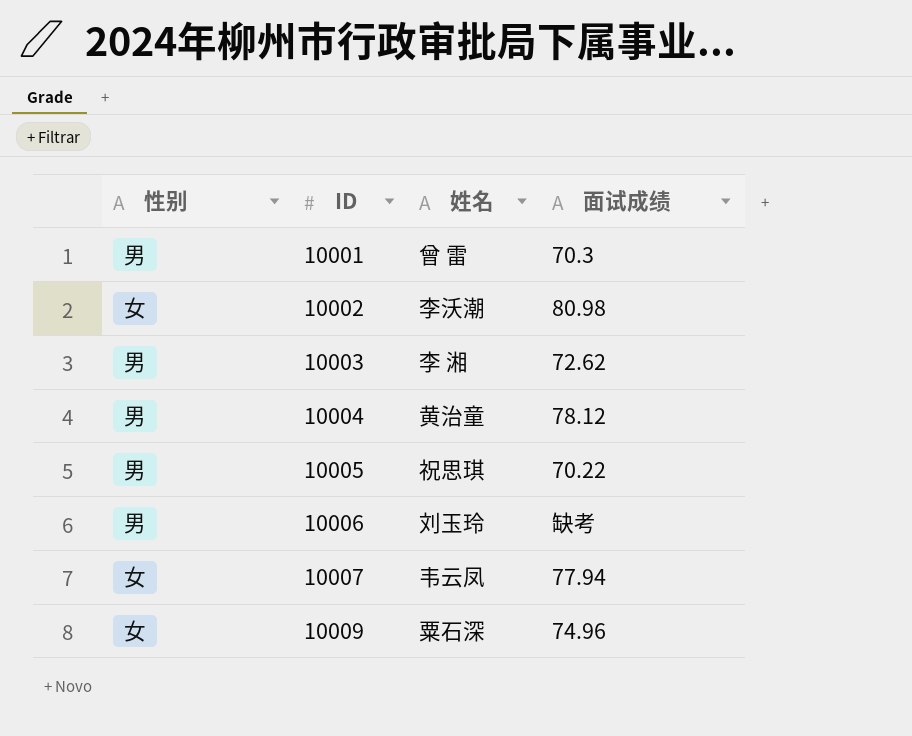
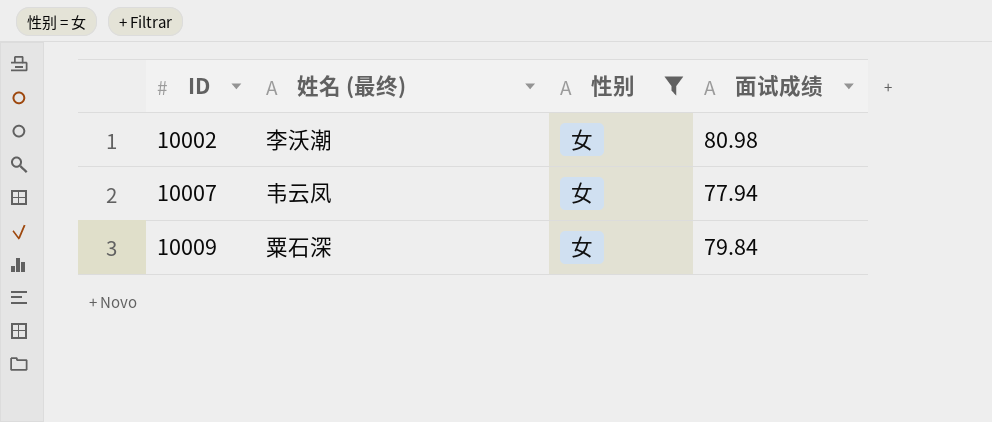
filter: none -> 性别 = 女
column name: 姓名 -> 姓名 (最终)
column 性别 | position: 1 -> 3
10009 | 面试成绩: 74.96 -> 79.84

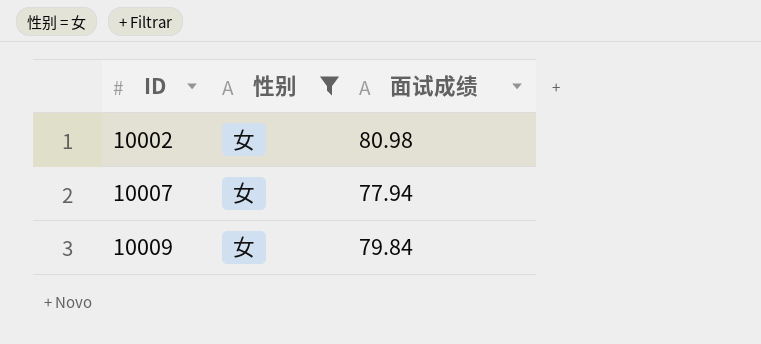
column 姓名 (最终) | position: 2 -> none

